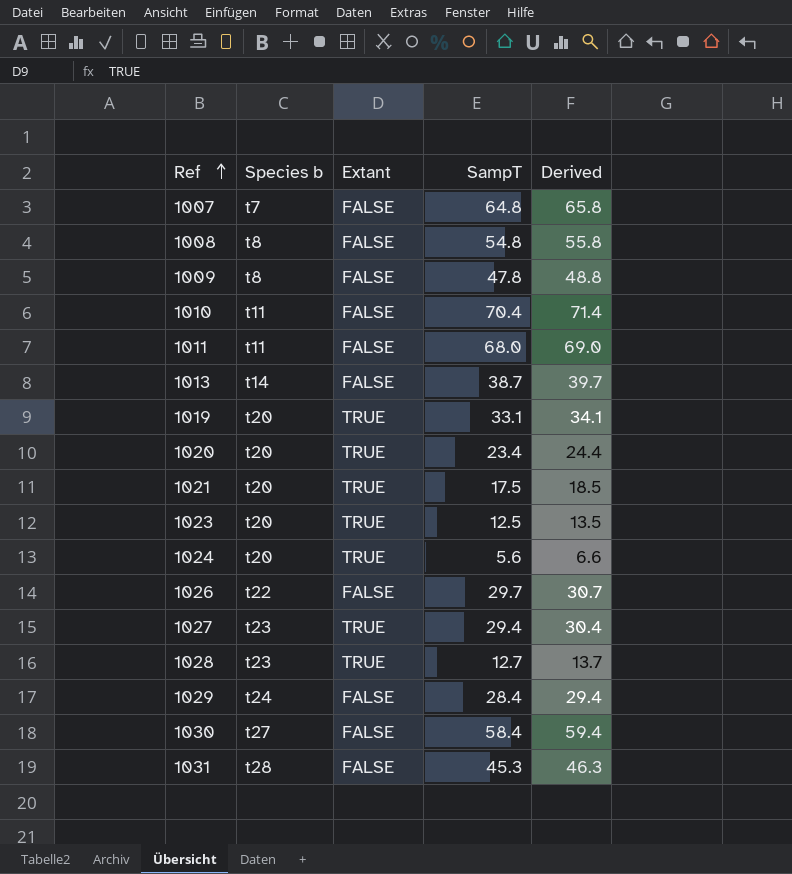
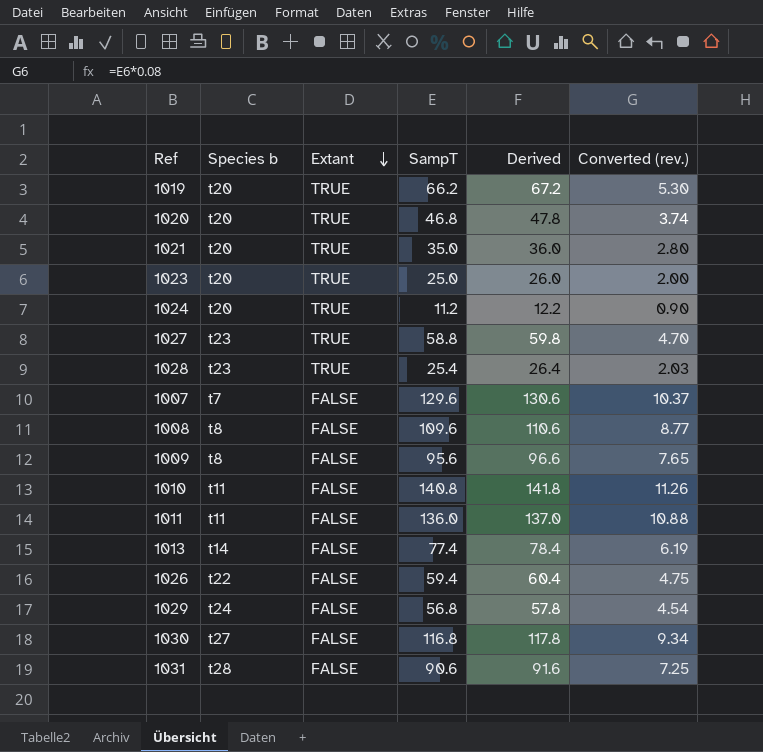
row order: Ref ascending -> Extant descending
column Converted (rev.) | formula: none -> [SampT] * 0.08
1019 | SampT: 33.1 -> 66.2
1019 | Derived: 34.1 -> 67.2
1020 | SampT: 23.4 -> 46.8
1020 | Derived: 24.4 -> 47.8
1021 | SampT: 17.5 -> 35.0
1021 | Derived: 18.5 -> 36.0
1023 | SampT: 12.5 -> 25.0
1023 | Derived: 13.5 -> 26.0
1024 | SampT: 5.6 -> 11.2
1024 | Derived: 6.6 -> 12.2
1027 | SampT: 29.4 -> 58.8
1027 | Derived: 30.4 -> 59.8
1028 | SampT: 12.7 -> 25.4
1028 | Derived: 13.7 -> 26.4
1007 | SampT: 64.8 -> 129.6
1007 | Derived: 65.8 -> 130.6
1008 | SampT: 54.8 -> 109.6
1008 | Derived: 55.8 -> 110.6
1009 | SampT: 47.8 -> 95.6
1009 | Derived: 48.8 -> 96.6
1010 | SampT: 70.4 -> 140.8
1010 | Derived: 71.4 -> 141.8
1011 | SampT: 68.0 -> 136.0
1011 | Derived: 69.0 -> 137.0
1013 | SampT: 38.7 -> 77.4
1013 | Derived: 39.7 -> 78.4
1026 | SampT: 29.7 -> 59.4
1026 | Derived: 30.7 -> 60.4
1029 | SampT: 28.4 -> 56.8
1029 | Derived: 29.4 -> 57.8
1030 | SampT: 58.4 -> 116.8
1030 | Derived: 59.4 -> 117.8
1031 | SampT: 45.3 -> 90.6
1031 | Derived: 46.3 -> 91.6

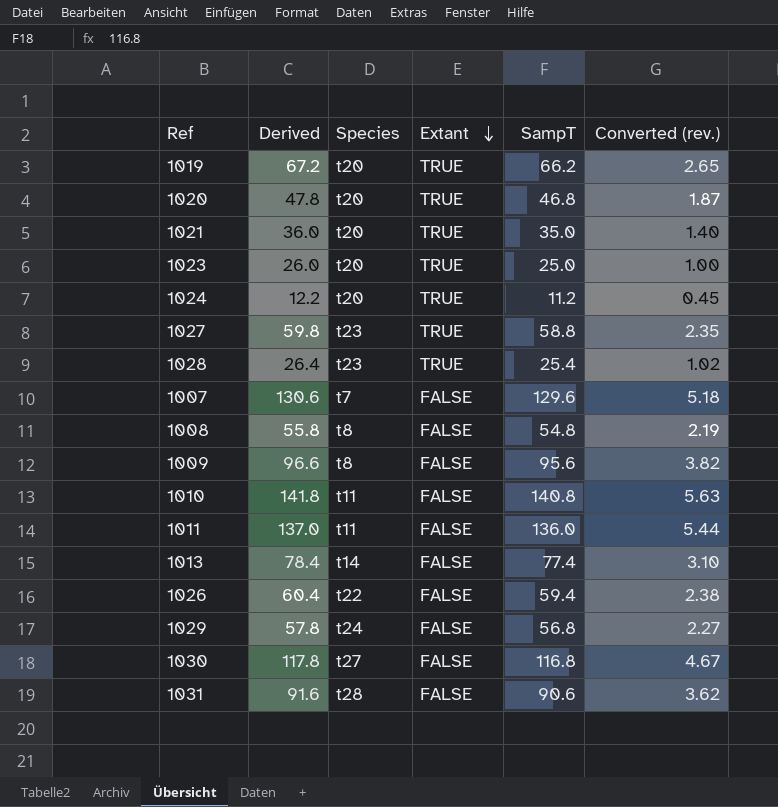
column Derived | position: 5 -> 2
column name: Species b -> Species
column Converted (rev.) | formula: [SampT] * 0.08 -> [SampT] * 0.04
1008 | Derived: 110.6 -> 55.8
1008 | SampT: 109.6 -> 54.8

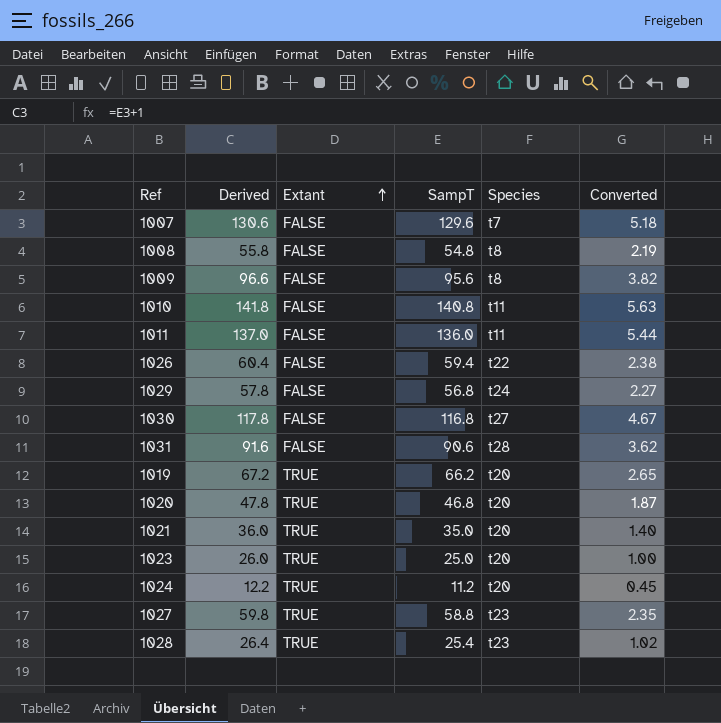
row order: Extant descending -> Extant ascending
column Species | position: 3 -> 5
column name: Converted (rev.) -> Converted
row 1013: 78.4 | t14 | FALSE | 77.4 | 3.10 -> none

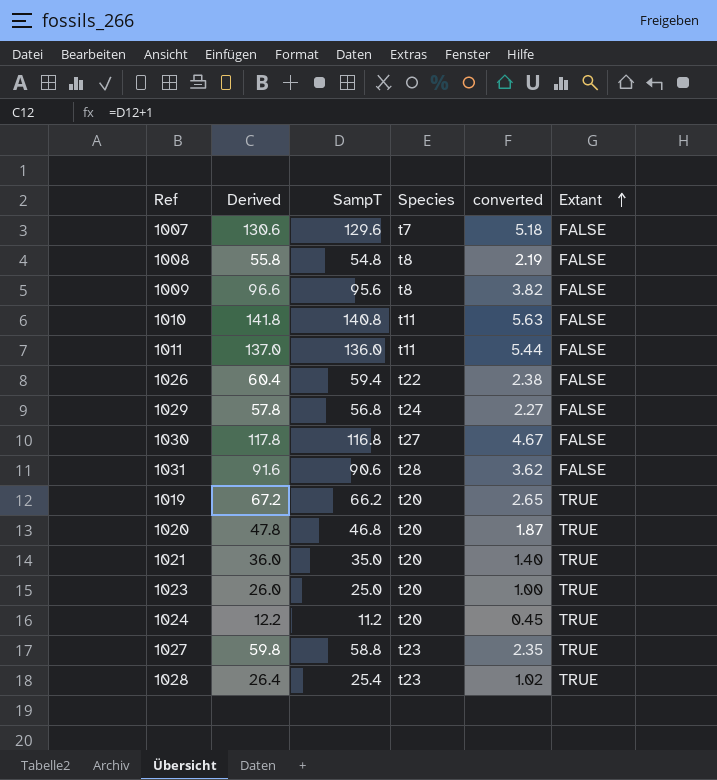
column name: Converted -> converted
column Extant | position: 3 -> 6

